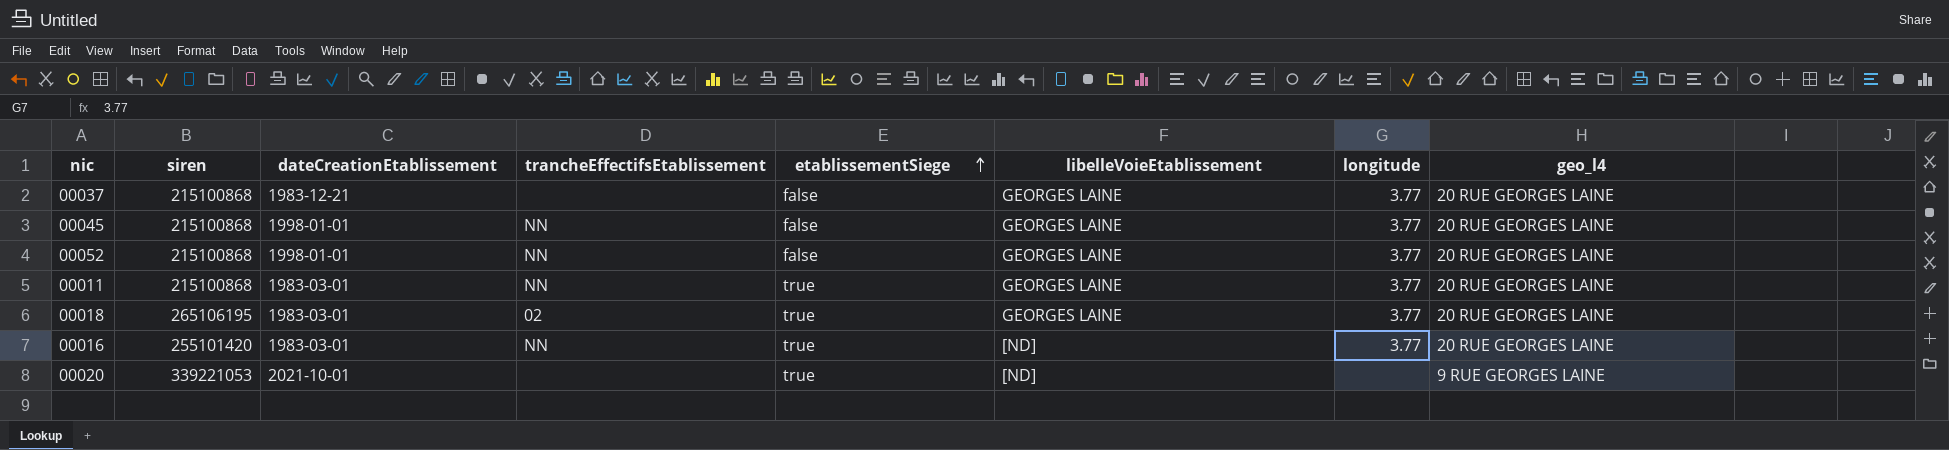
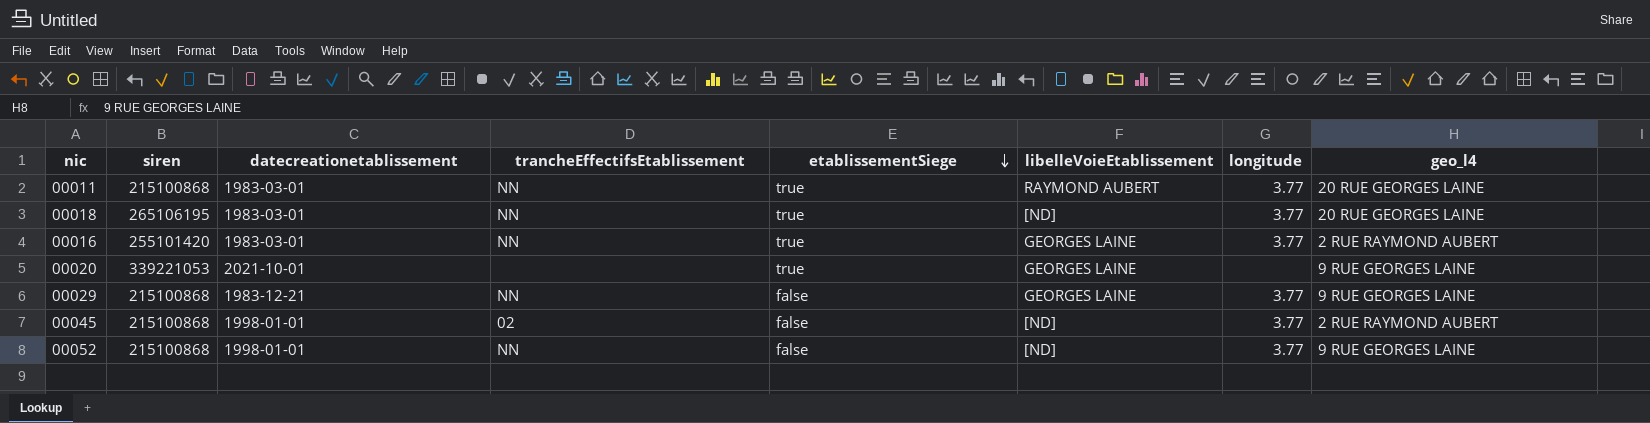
row order: etablissementSiege ascending -> etablissementSiege descending
column name: dateCreationEtablissement -> datecreationetablissement
row 00037: 215100868 | 1983-12-21 | none | false | GEORGES LAINE | 3.77 | 20 RUE GEORGES LAINE -> none
00011 | libelleVoieEtablissement: GEORGES LAINE -> RAYMOND AUBERT
00018 | trancheEffectifsEtablissement: 02 -> NN
00018 | libelleVoieEtablissement: GEORGES LAINE -> [ND]
00016 | libelleVoieEtablissement: [ND] -> GEORGES LAINE
00016 | geo_l4: 20 RUE GEORGES LAINE -> 2 RUE RAYMOND AUBERT
00020 | libelleVoieEtablissement: [ND] -> GEORGES LAINE
row 00029: none -> 215100868 | 1983-12-21 | NN | false | GEORGES LAINE | 3.77 | 9 RUE GEORGES LAINE
00045 | trancheEffectifsEtablissement: NN -> 02
00045 | libelleVoieEtablissement: GEORGES LAINE -> [ND]
00045 | geo_l4: 20 RUE GEORGES LAINE -> 2 RUE RAYMOND AUBERT
00052 | libelleVoieEtablissement: GEORGES LAINE -> [ND]
00052 | geo_l4: 20 RUE GEORGES LAINE -> 9 RUE GEORGES LAINE

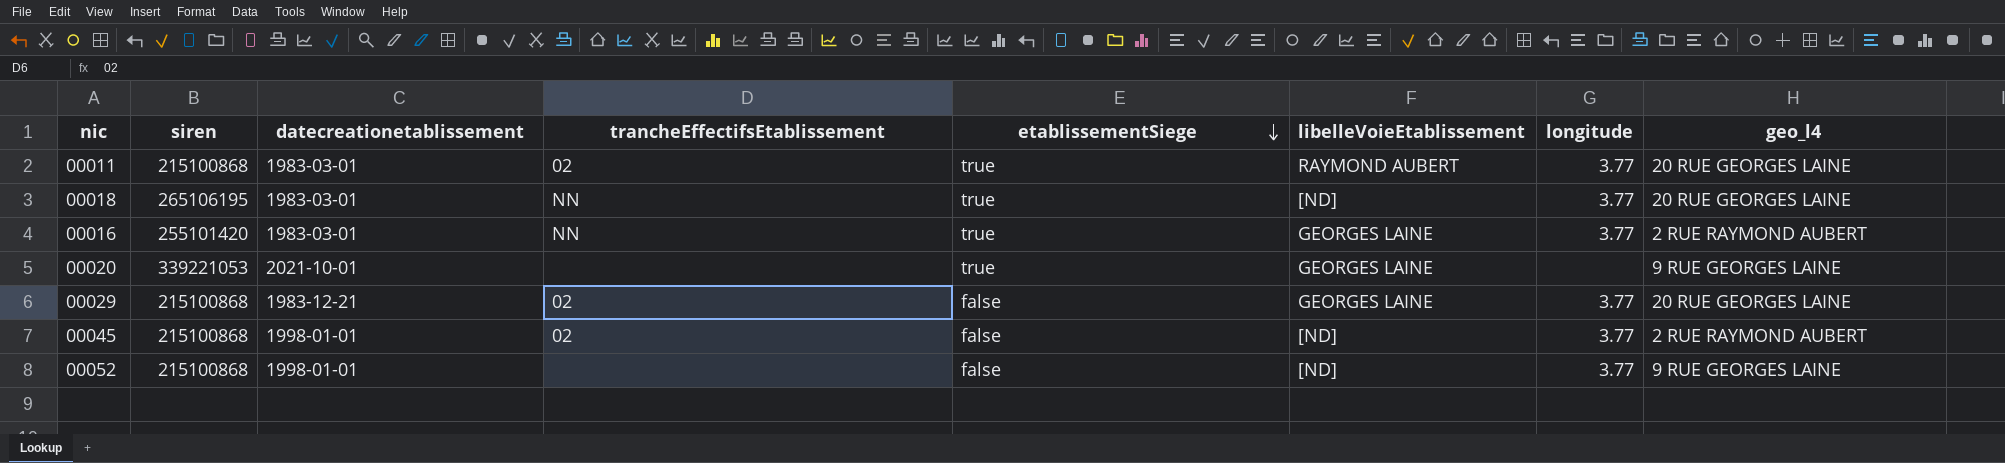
00011 | trancheEffectifsEtablissement: NN -> 02
00029 | trancheEffectifsEtablissement: NN -> 02
00029 | geo_l4: 9 RUE GEORGES LAINE -> 20 RUE GEORGES LAINE
00052 | trancheEffectifsEtablissement: NN -> none

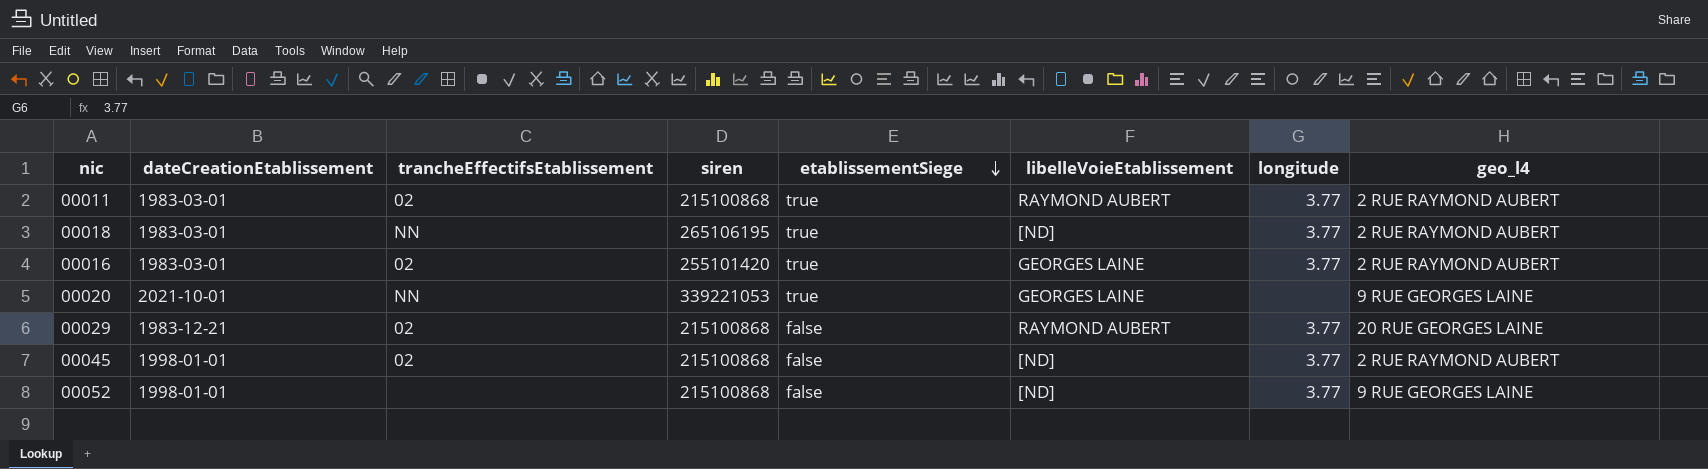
column name: datecreationetablissement -> dateCreationEtablissement
column siren | position: 2 -> 4
00011 | geo_l4: 20 RUE GEORGES LAINE -> 2 RUE RAYMOND AUBERT
00018 | geo_l4: 20 RUE GEORGES LAINE -> 2 RUE RAYMOND AUBERT
00016 | trancheEffectifsEtablissement: NN -> 02
00020 | trancheEffectifsEtablissement: none -> NN
00029 | libelleVoieEtablissement: GEORGES LAINE -> RAYMOND AUBERT

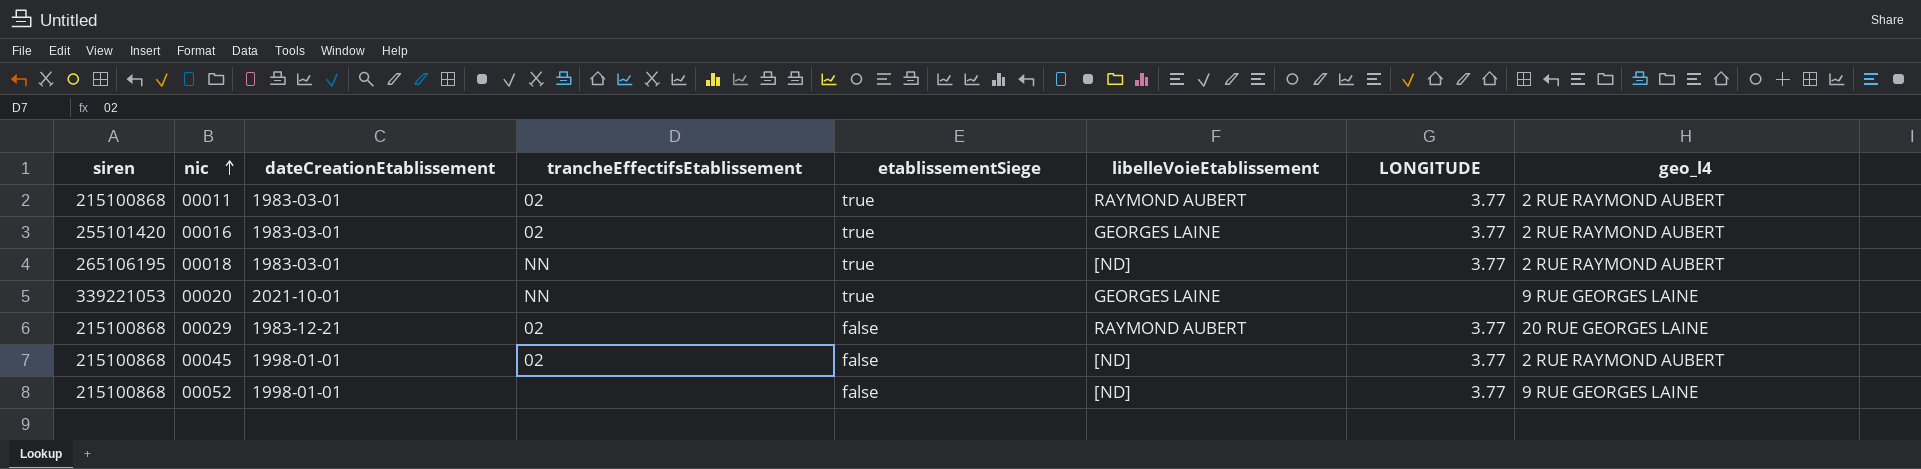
row order: etablissementSiege descending -> nic ascending
column siren | position: 4 -> 1
column name: longitude -> LONGITUDE

